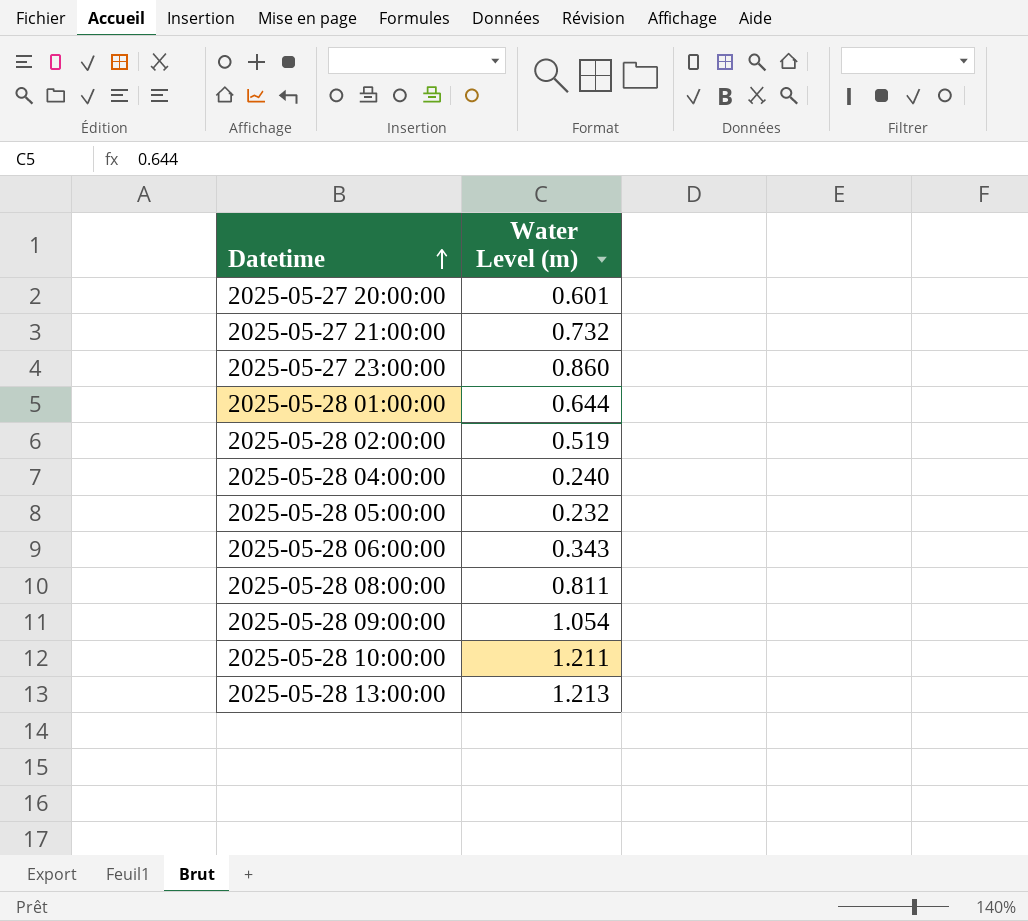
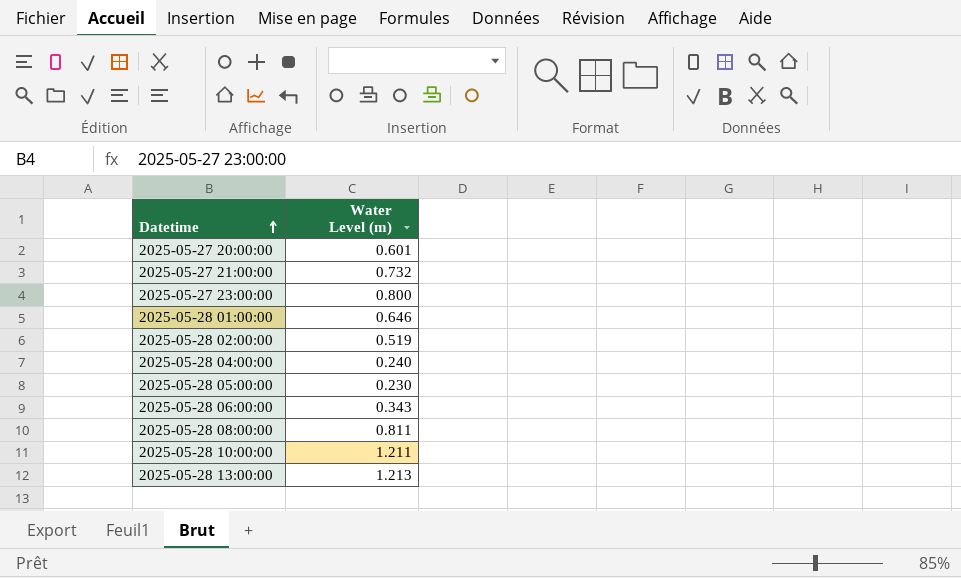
row 2025-05-28 09:00:00: 1.054 -> none
2025-05-27 23:00:00 | Water Level (m): 0.860 -> 0.800
2025-05-28 01:00:00 | Water Level (m): 0.644 -> 0.646
2025-05-28 05:00:00 | Water Level (m): 0.232 -> 0.230

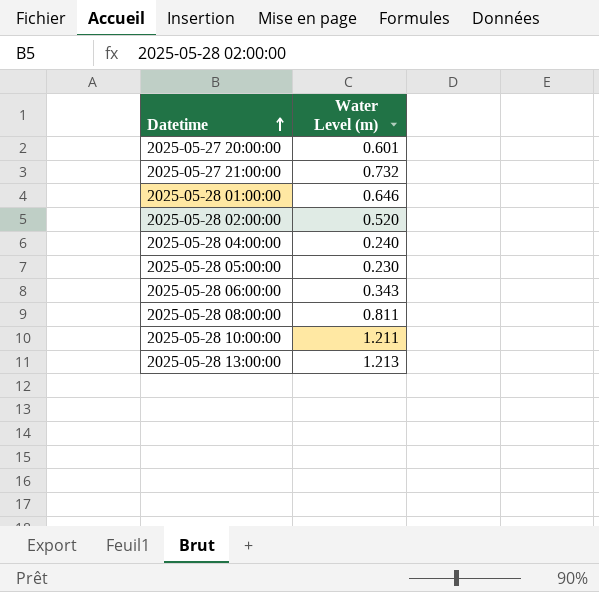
row 2025-05-27 23:00:00: 0.800 -> none
2025-05-28 02:00:00 | Water Level (m): 0.519 -> 0.520

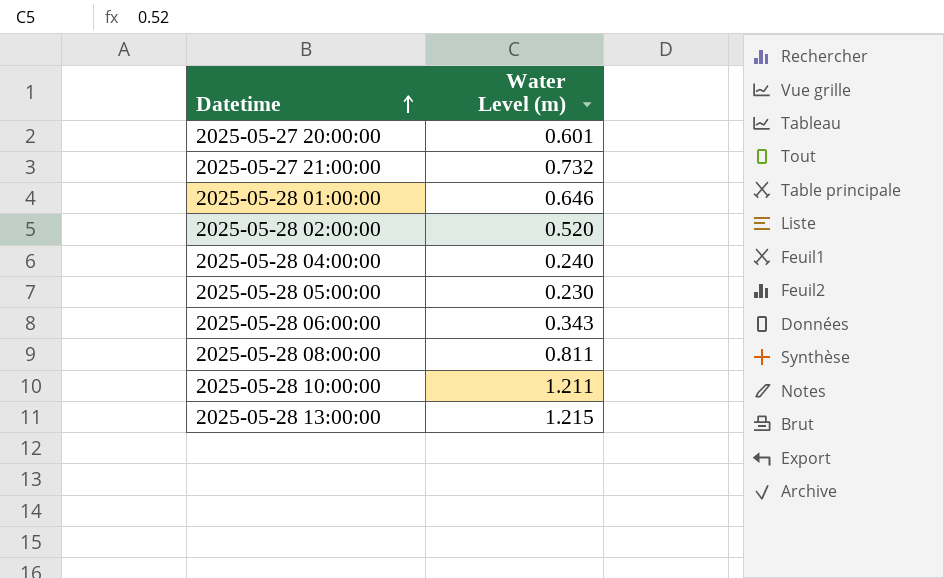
2025-05-28 13:00:00 | Water Level (m): 1.213 -> 1.215

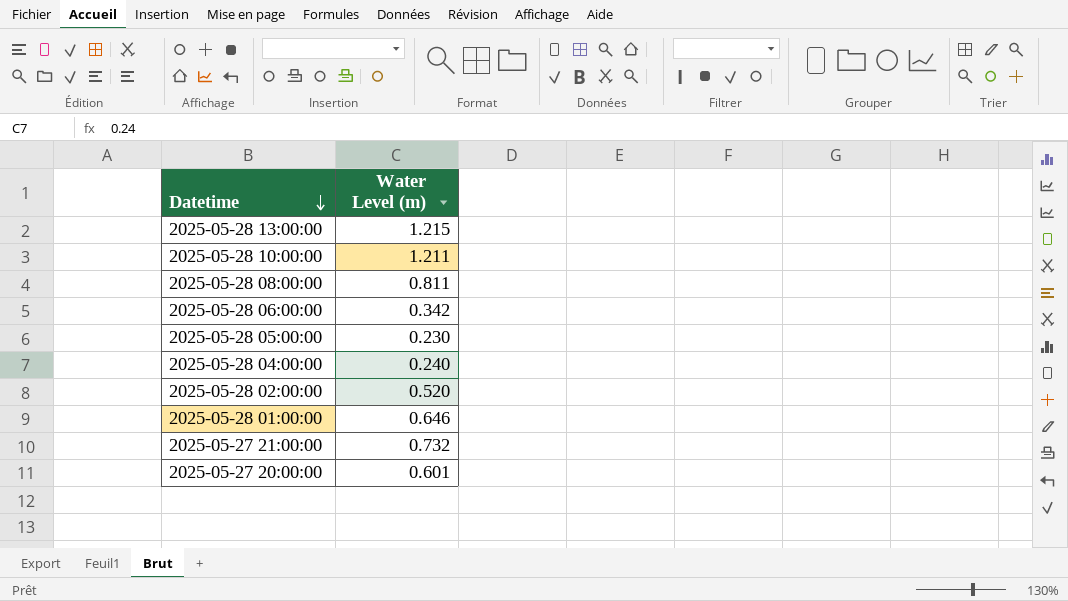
row order: Datetime ascending -> Datetime descending
2025-05-28 06:00:00 | Water Level (m): 0.343 -> 0.342

